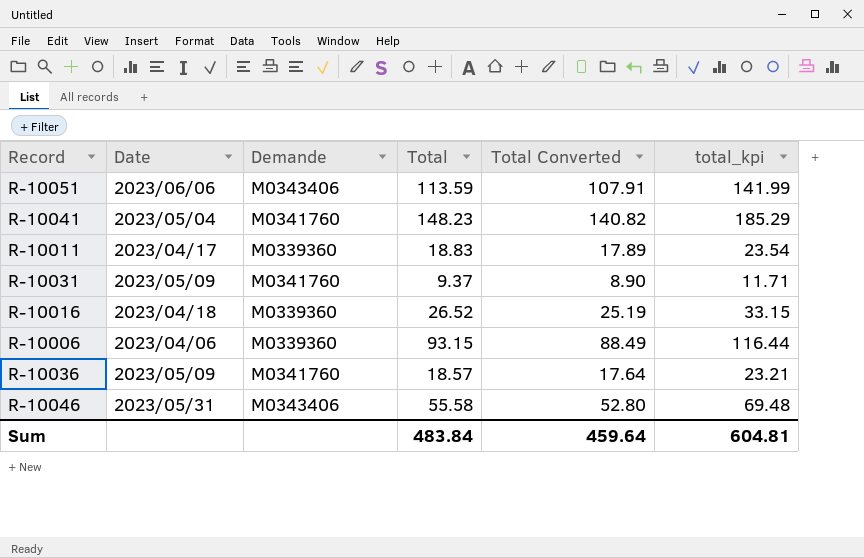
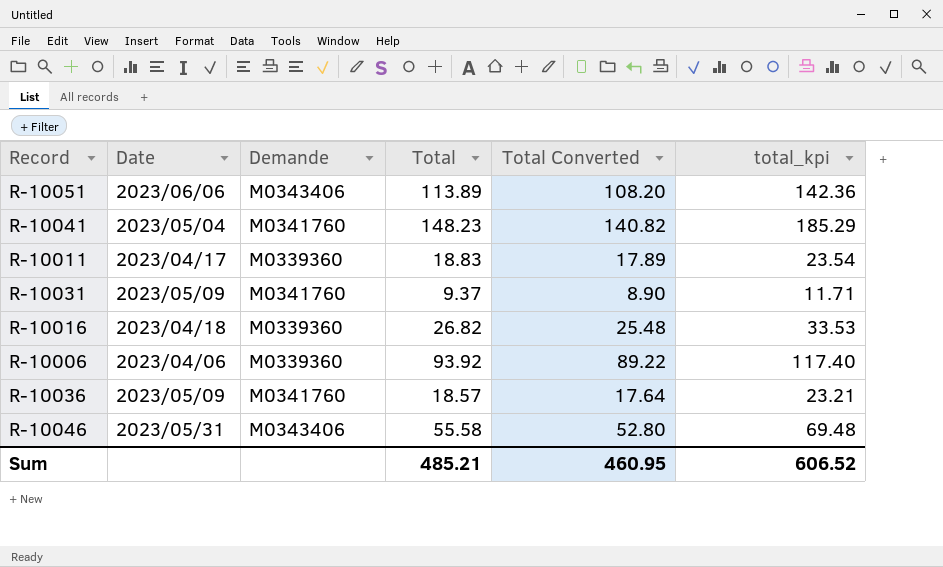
R-10051 | Total: 113.59 -> 113.89
R-10051 | Total Converted: 107.91 -> 108.20
R-10051 | total_kpi: 141.99 -> 142.36
R-10016 | Total: 26.52 -> 26.82
R-10016 | Total Converted: 25.19 -> 25.48
R-10016 | total_kpi: 33.15 -> 33.53
R-10006 | Total: 93.15 -> 93.92
R-10006 | Total Converted: 88.49 -> 89.22
R-10006 | total_kpi: 116.44 -> 117.40
Sum | Total: 483.84 -> 485.21
Sum | Total Converted: 459.64 -> 460.95
Sum | total_kpi: 604.81 -> 606.52

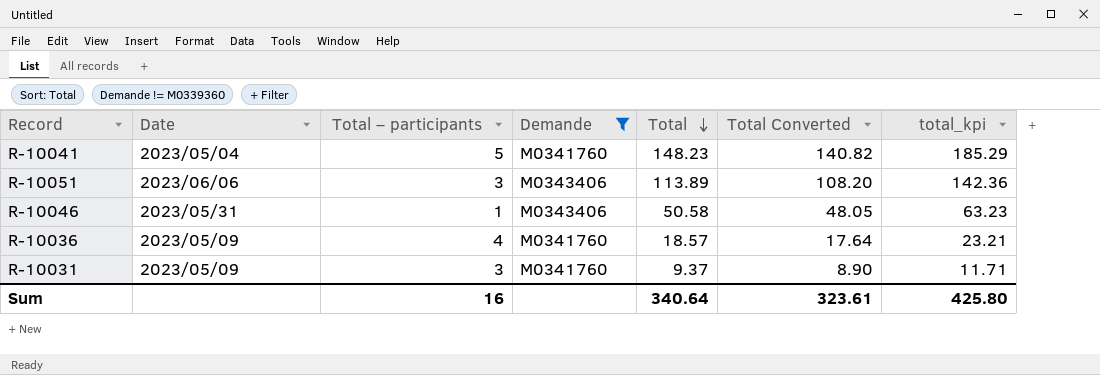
filter: none -> Demande != M0339360
row order: none -> Total descending
column Total – participants | position: none -> 3
R-10046 | Total: 55.58 -> 50.58
R-10046 | Total Converted: 52.80 -> 48.05
R-10046 | total_kpi: 69.48 -> 63.23
Sum | Total: 485.21 -> 340.64
Sum | Total Converted: 460.95 -> 323.61
Sum | total_kpi: 606.52 -> 425.80

